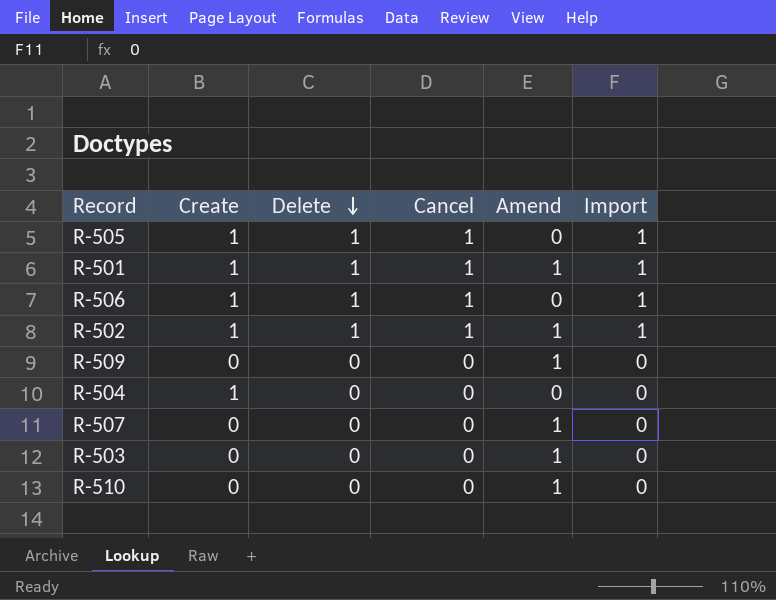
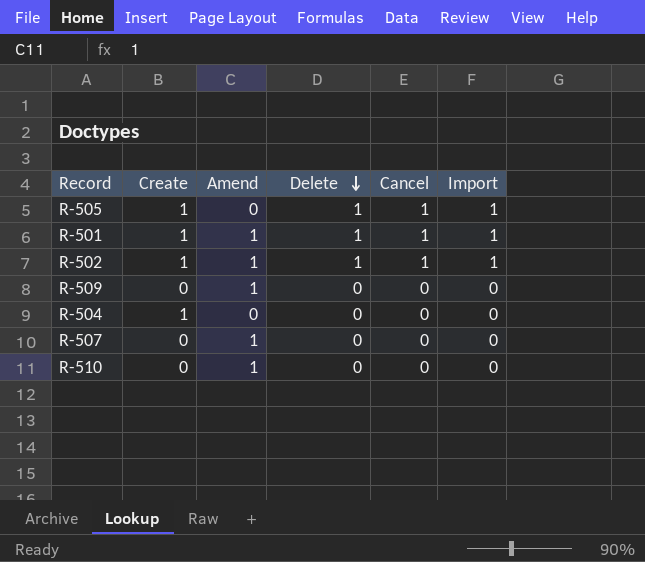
column Amend | position: 5 -> 3
row R-506: 1 | 1 | 1 | 0 | 1 -> none
row R-503: 0 | 0 | 0 | 1 | 0 -> none

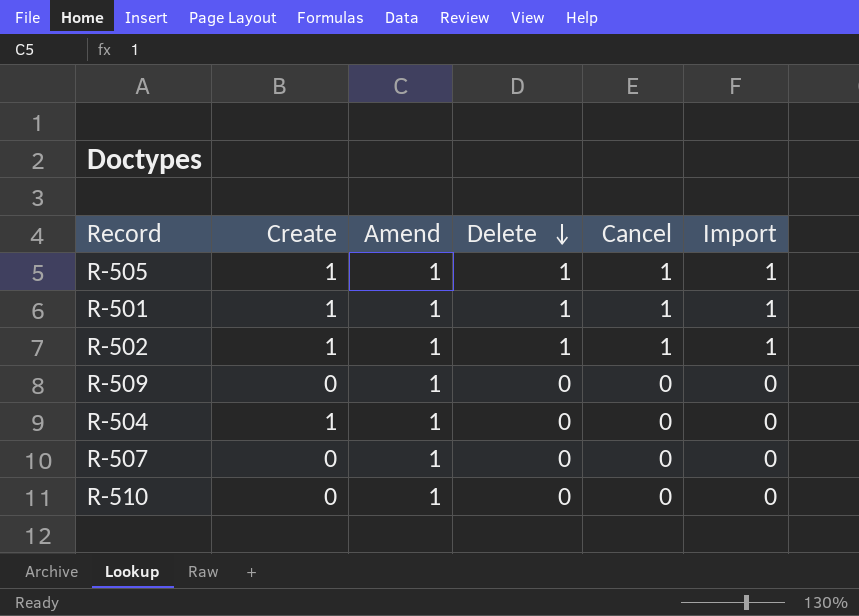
R-505 | Amend: 0 -> 1
R-504 | Amend: 0 -> 1

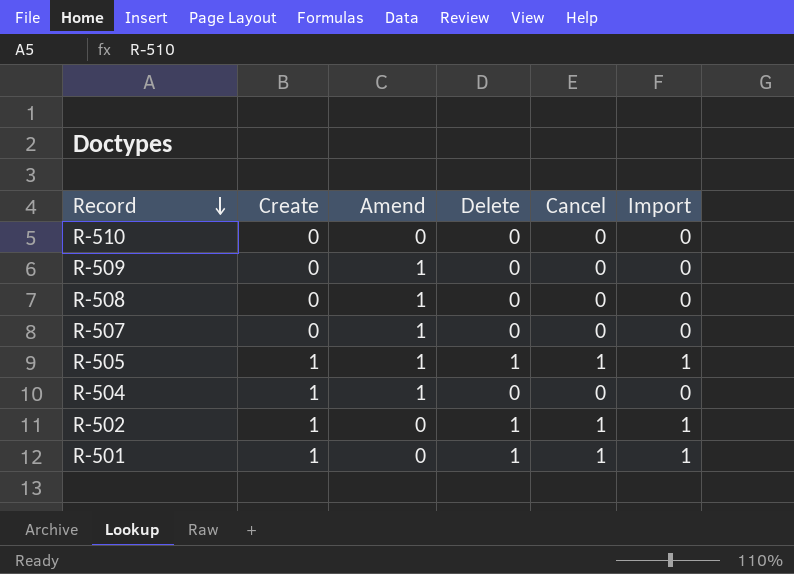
row order: Delete descending -> Record descending
R-510 | Amend: 1 -> 0
row R-508: none -> 0 | 1 | 0 | 0 | 0
R-502 | Amend: 1 -> 0
R-501 | Amend: 1 -> 0

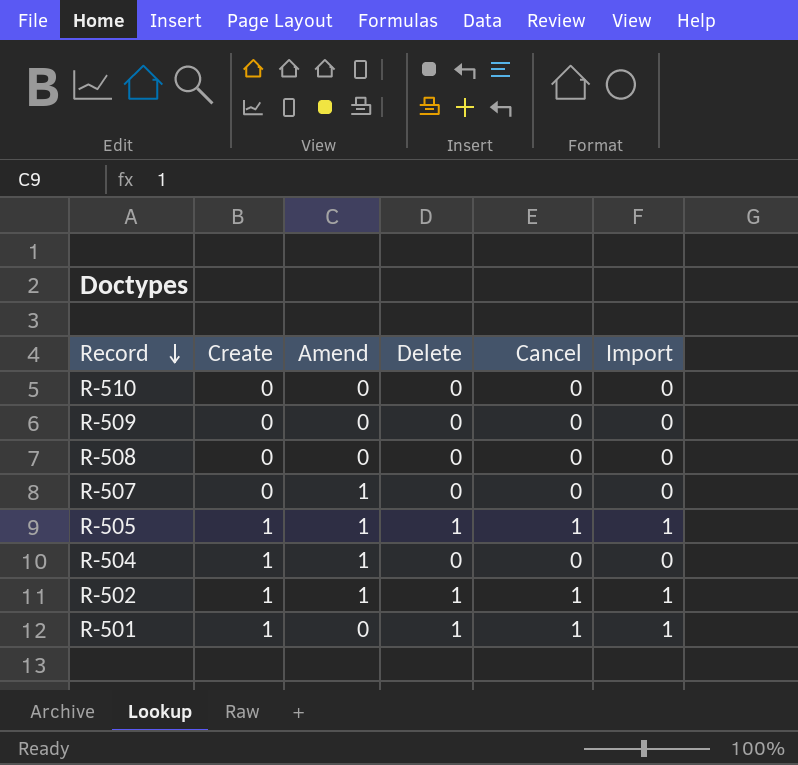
R-509 | Amend: 1 -> 0
R-508 | Amend: 1 -> 0
R-502 | Amend: 0 -> 1

